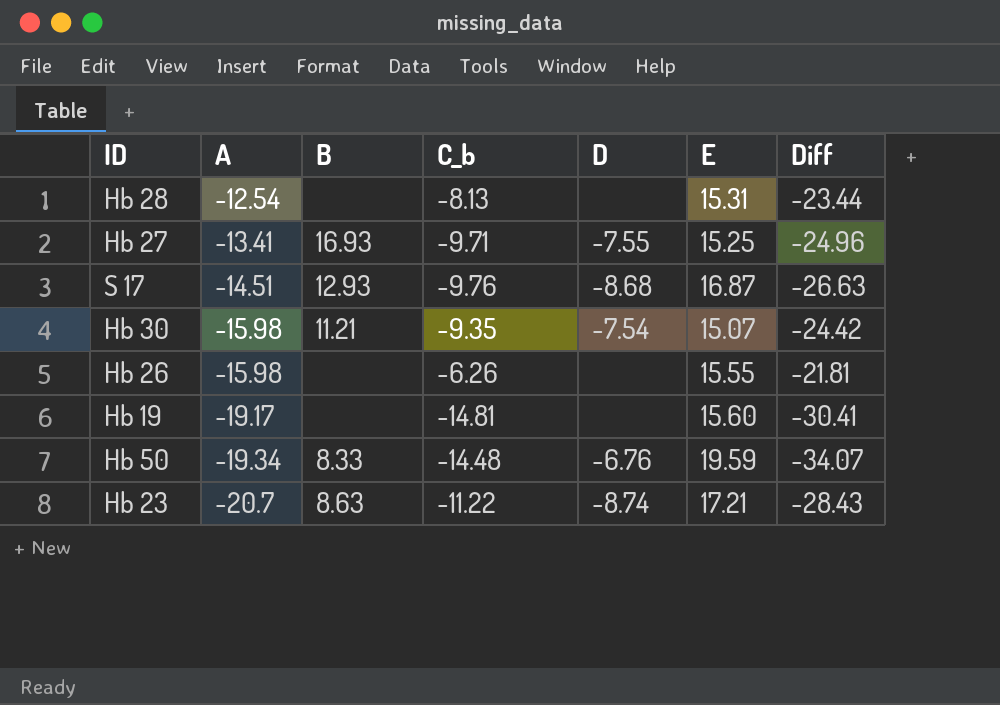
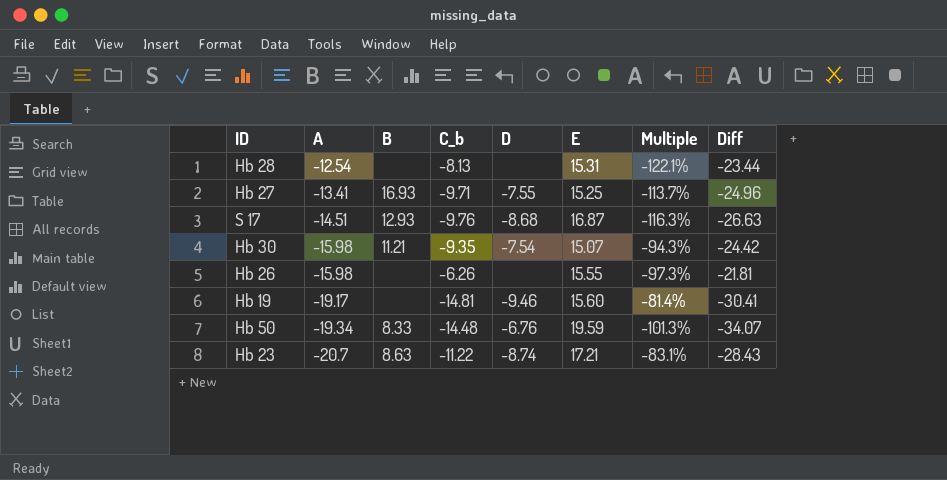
column Multiple | formula: none -> [E] / [A]
Hb 19 | D: none -> -9.46

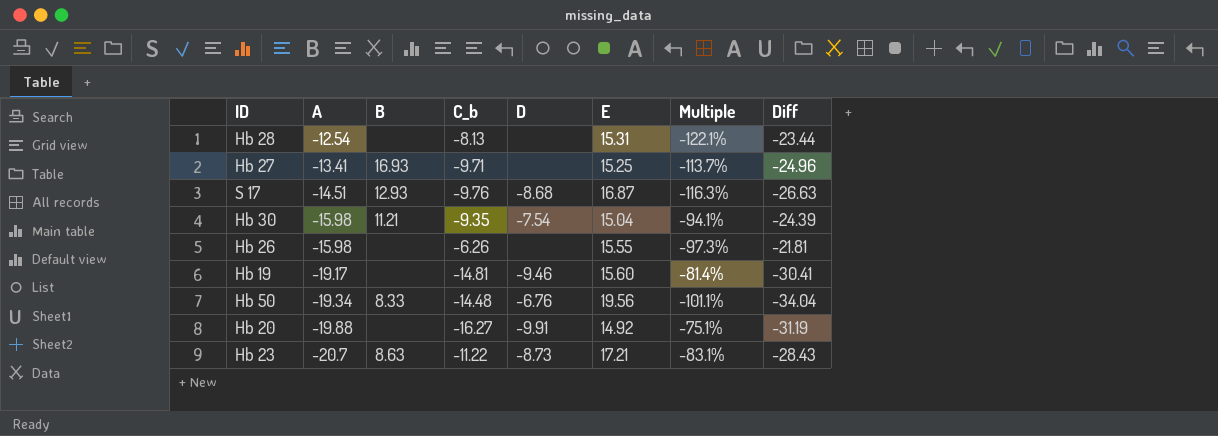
Hb 27 | D: -7.55 -> none
Hb 30 | E: 15.07 -> 15.04
Hb 30 | Multiple: -94.3% -> -94.1%
Hb 30 | Diff: -24.42 -> -24.39
Hb 50 | E: 19.59 -> 19.56
Hb 50 | Multiple: -101.3% -> -101.1%
Hb 50 | Diff: -34.07 -> -34.04
row Hb 20: none -> -19.88 | none | -16.27 | -9.91 | 14.92 | -75.1% | -31.19
Hb 23 | D: -8.74 -> -8.73

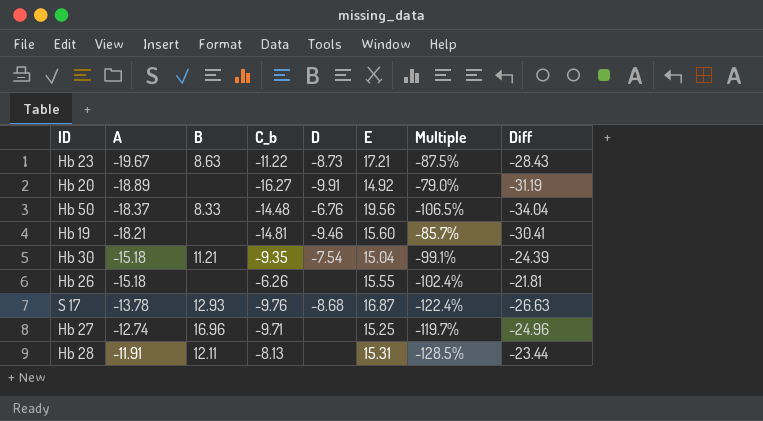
row order: A descending -> A ascending
Hb 23 | A: -20.7 -> -19.67
Hb 23 | Multiple: -83.1% -> -87.5%
Hb 20 | A: -19.88 -> -18.89
Hb 20 | Multiple: -75.1% -> -79.0%
Hb 50 | A: -19.34 -> -18.37
Hb 50 | Multiple: -101.1% -> -106.5%
Hb 19 | A: -19.17 -> -18.21
Hb 19 | Multiple: -81.4% -> -85.7%
Hb 30 | A: -15.98 -> -15.18
Hb 30 | Multiple: -94.1% -> -99.1%
Hb 26 | A: -15.98 -> -15.18
Hb 26 | Multiple: -97.3% -> -102.4%
S 17 | A: -14.51 -> -13.78
S 17 | Multiple: -116.3% -> -122.4%
Hb 27 | A: -13.41 -> -12.74
Hb 27 | B: 16.93 -> 16.96
Hb 27 | Multiple: -113.7% -> -119.7%
Hb 28 | A: -12.54 -> -11.91
Hb 28 | B: none -> 12.11
Hb 28 | Multiple: -122.1% -> -128.5%

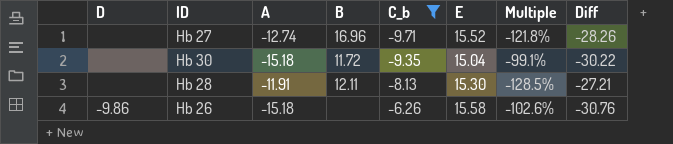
filter: none -> C_b >= -9.71
row order: A ascending -> C_b ascending
column D | position: 5 -> 1
column Diff | formula: [C_b] - [E] -> [A] - [E]
Hb 27 | E: 15.25 -> 15.52
Hb 27 | Multiple: -119.7% -> -121.8%
Hb 30 | D: -7.54 -> none
Hb 30 | B: 11.21 -> 11.72
Hb 28 | E: 15.31 -> 15.30
Hb 26 | D: none -> -9.86
Hb 26 | E: 15.55 -> 15.58
Hb 26 | Multiple: -102.4% -> -102.6%

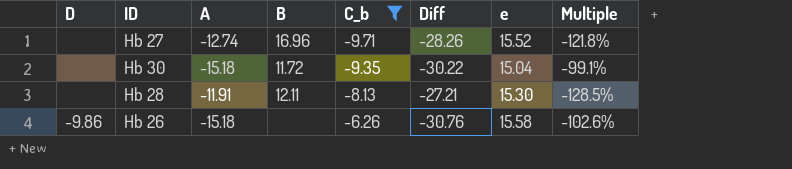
column Diff | position: 8 -> 6
column name: E -> e

